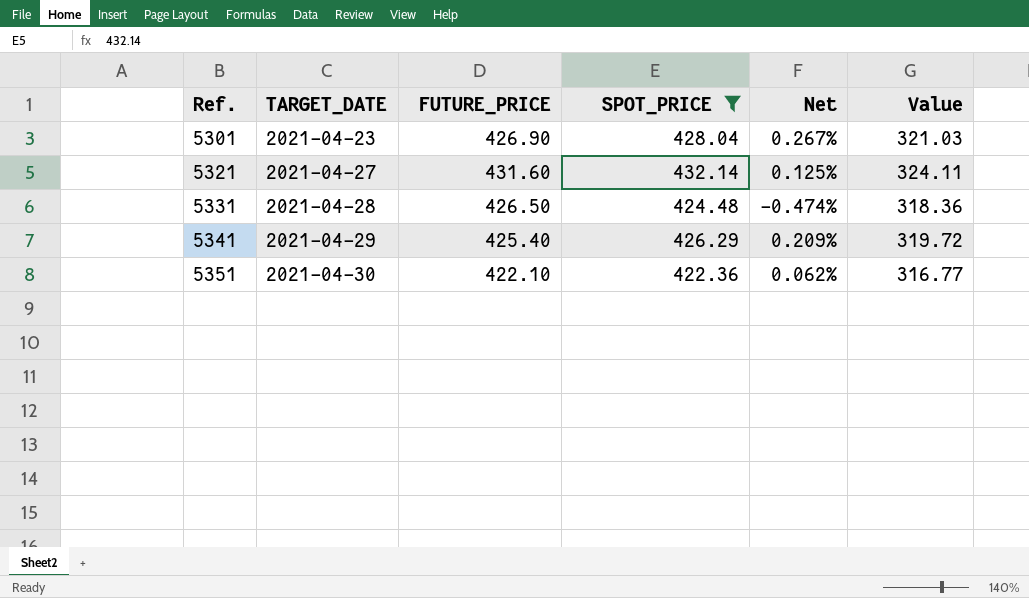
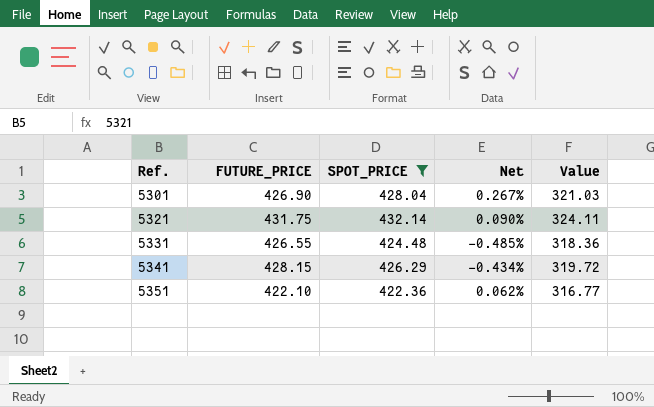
column TARGET_DATE | position: 2 -> none
5321 | FUTURE_PRICE: 431.60 -> 431.75
5321 | Net: 0.125% -> 0.090%
5331 | FUTURE_PRICE: 426.50 -> 426.55
5331 | Net: -0.474% -> -0.485%
5341 | FUTURE_PRICE: 425.40 -> 428.15
5341 | Net: 0.209% -> -0.434%

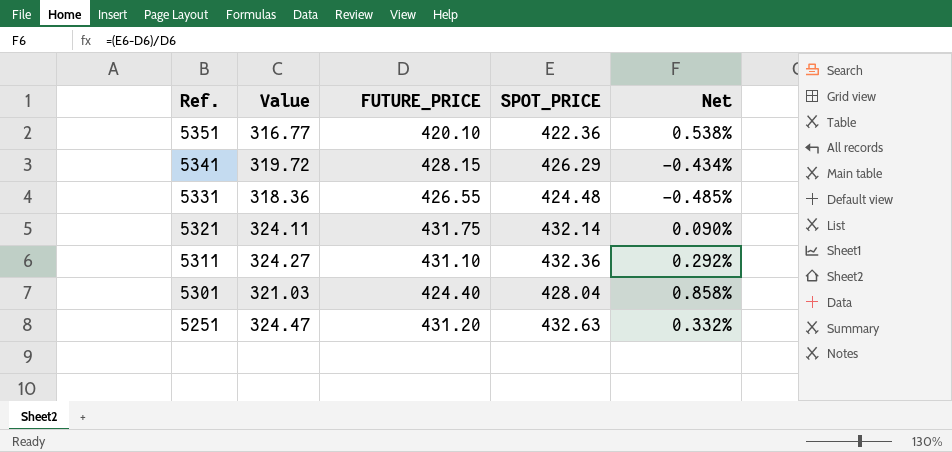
filter: SPOT_PRICE <= 432.14 -> none
row order: Ref. ascending -> Ref. descending
column Value | position: 5 -> 2
5351 | FUTURE_PRICE: 422.10 -> 420.10
5351 | Net: 0.062% -> 0.538%
5301 | FUTURE_PRICE: 426.90 -> 424.40
5301 | Net: 0.267% -> 0.858%

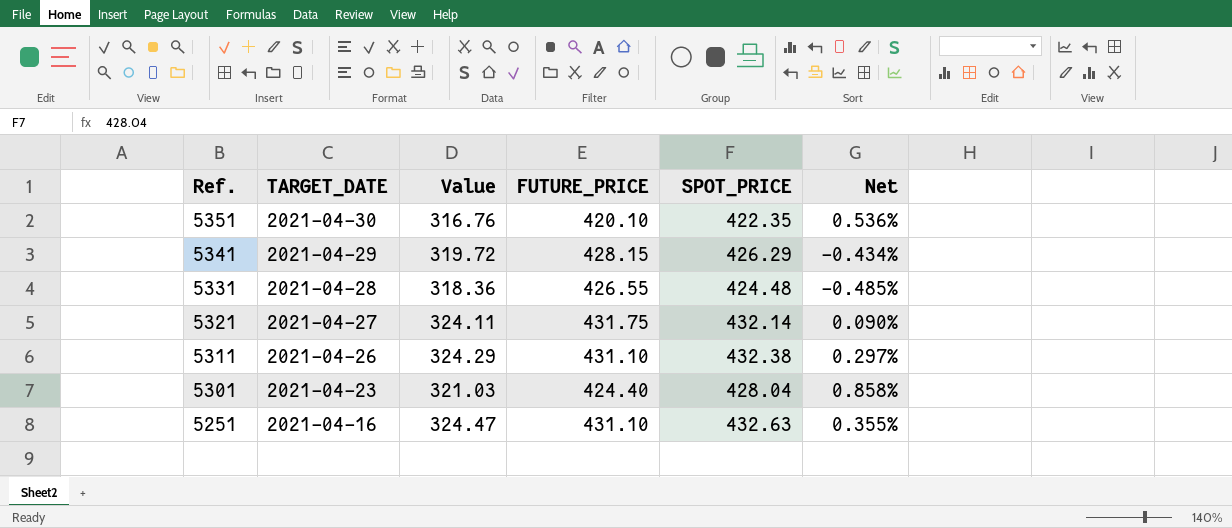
column TARGET_DATE | position: none -> 2
5351 | Value: 316.77 -> 316.76
5351 | SPOT_PRICE: 422.36 -> 422.35
5351 | Net: 0.538% -> 0.536%
5311 | Value: 324.27 -> 324.29
5311 | SPOT_PRICE: 432.36 -> 432.38
5311 | Net: 0.292% -> 0.297%
5251 | FUTURE_PRICE: 431.20 -> 431.10
5251 | Net: 0.332% -> 0.355%

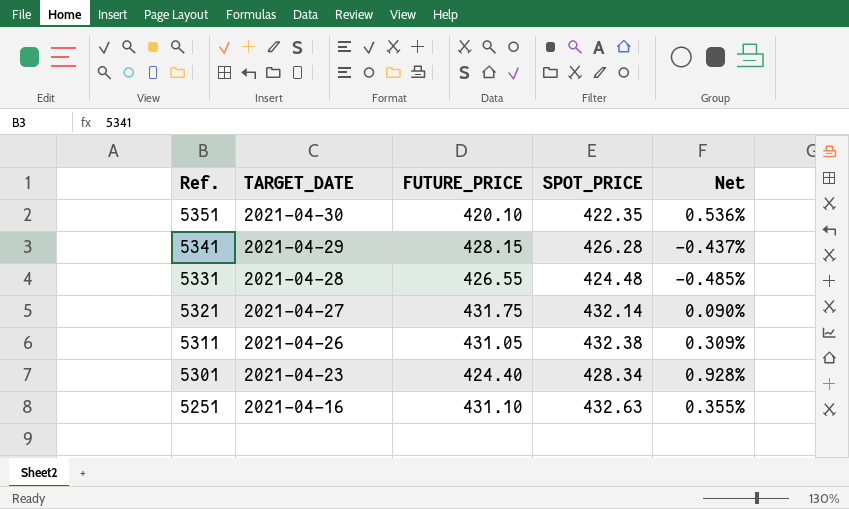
column Value | formula: [SPOT_PRICE] * 0.75 -> none
5341 | SPOT_PRICE: 426.29 -> 426.28
5341 | Net: -0.434% -> -0.437%
5311 | FUTURE_PRICE: 431.10 -> 431.05
5311 | Net: 0.297% -> 0.309%
5301 | SPOT_PRICE: 428.04 -> 428.34
5301 | Net: 0.858% -> 0.928%

